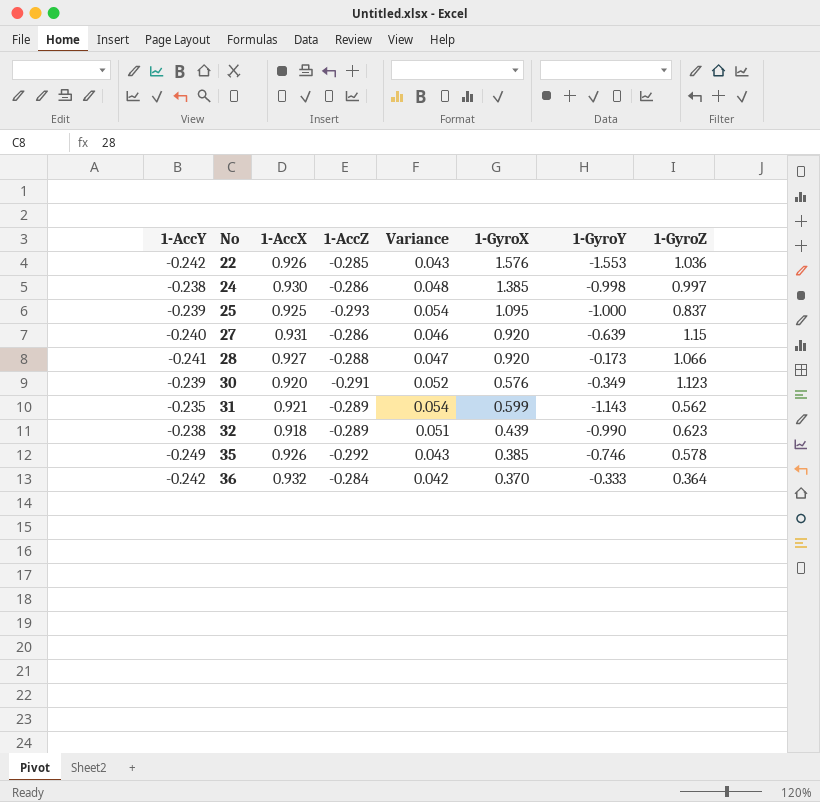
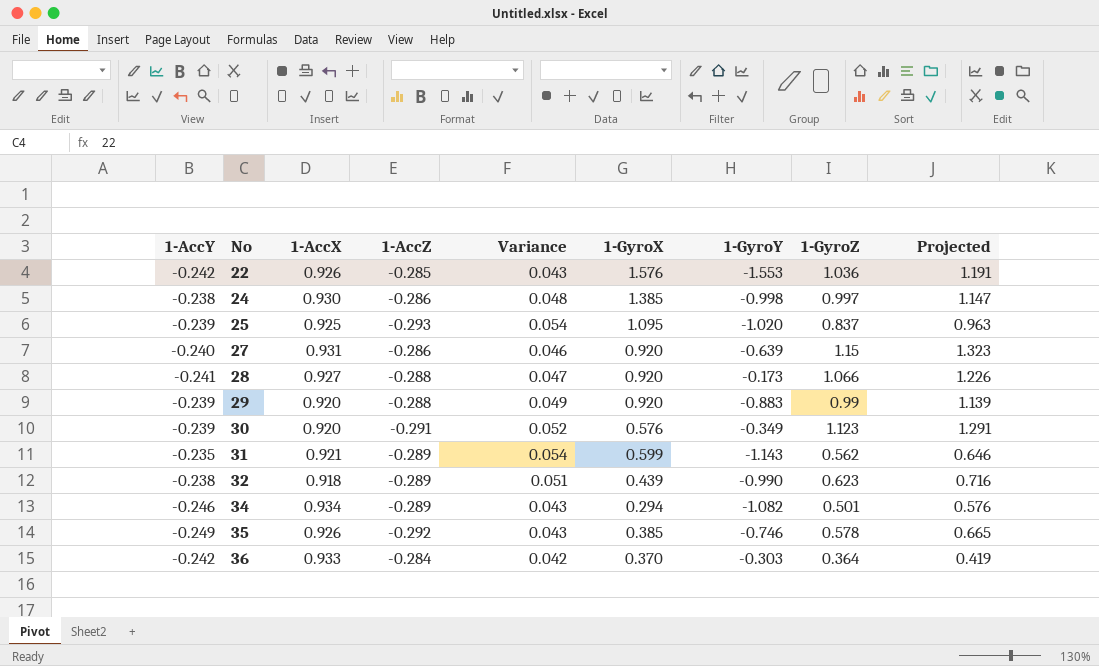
column Projected | formula: none -> [1-GyroZ] * 1.15
25 | 1-GyroY: -1.000 -> -1.020
row 29: none -> -0.239 | 0.920 | -0.288 | 0.049 | 0.920 | -0.883 | 0.99 | 1.139
row 34: none -> -0.246 | 0.934 | -0.289 | 0.043 | 0.294 | -1.082 | 0.501 | 0.576
36 | 1-AccX: 0.932 -> 0.933
36 | 1-GyroY: -0.333 -> -0.303

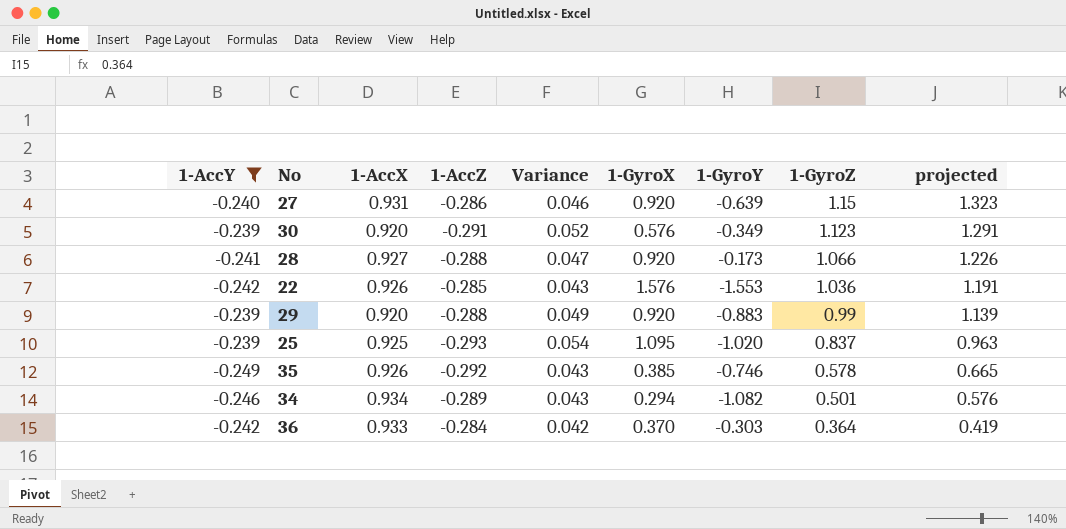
filter: none -> 1-AccY <= -0.239
row order: No ascending -> 1-GyroZ descending
column name: Projected -> projected

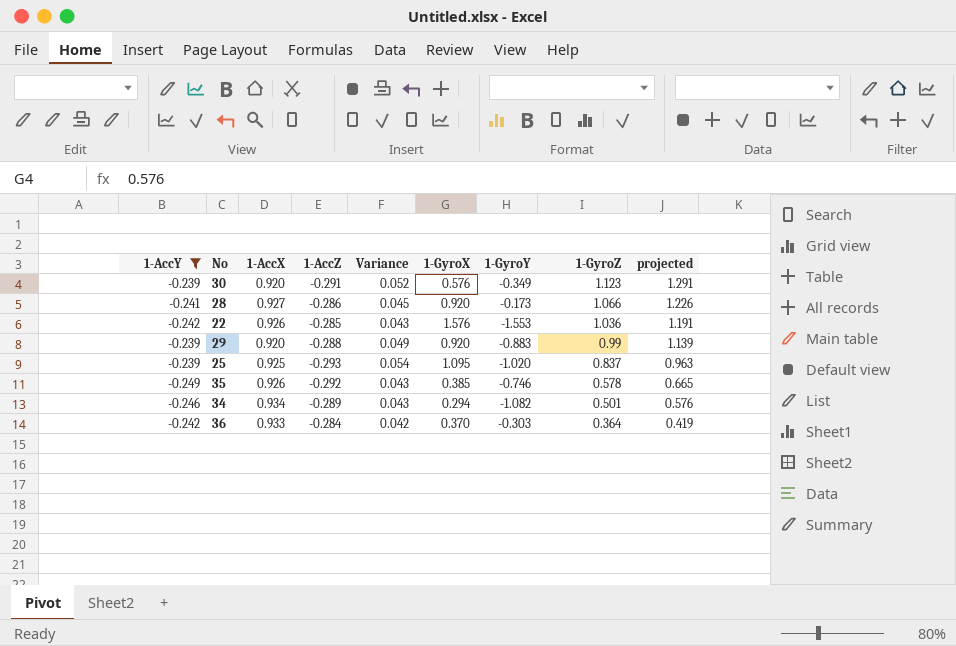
row 27: -0.240 | 0.931 | -0.286 | 0.046 | 0.920 | -0.639 | 1.15 | 1.323 -> none
28 | 1-AccZ: -0.288 -> -0.286
28 | Variance: 0.047 -> 0.045

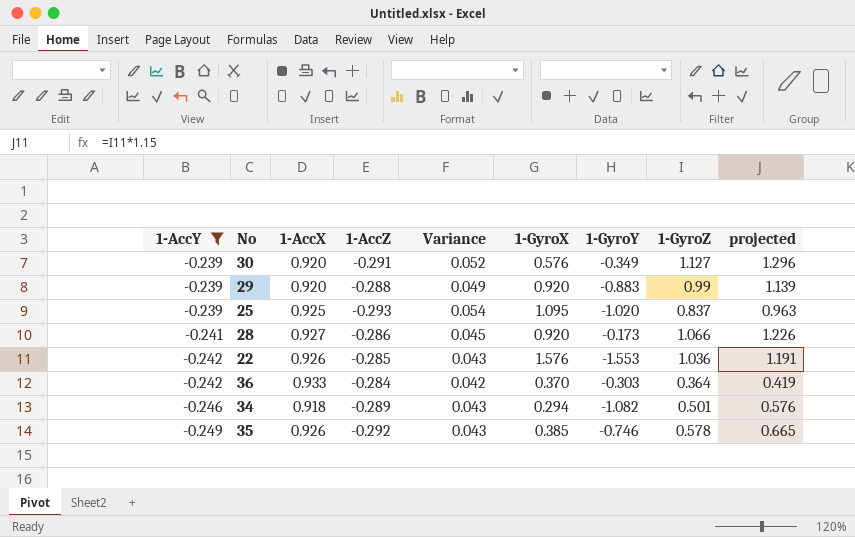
row order: 1-GyroZ descending -> 1-AccY descending
30 | 1-GyroZ: 1.123 -> 1.127
30 | projected: 1.291 -> 1.296
34 | 1-AccX: 0.934 -> 0.918

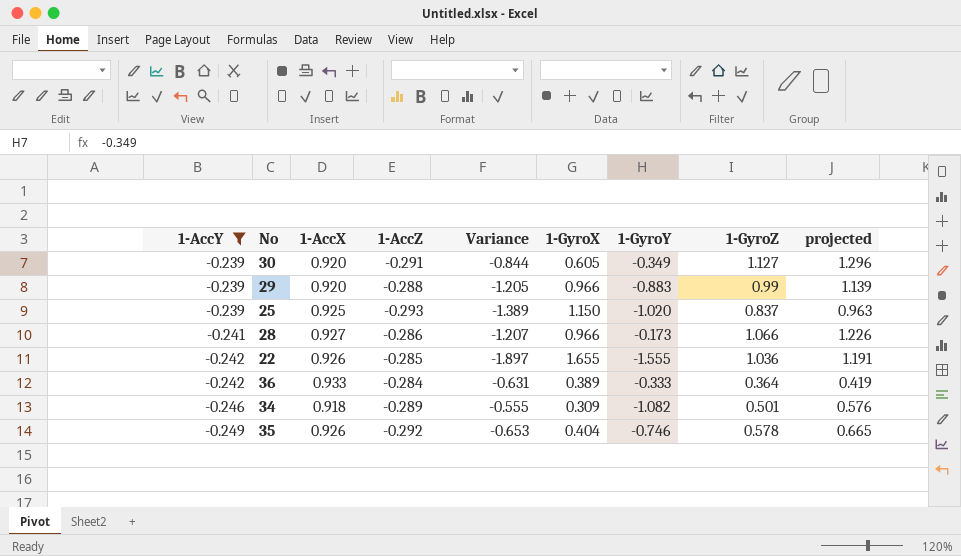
column Variance | formula: [1-AccY] - [1-AccZ] -> [1-AccY] - [1-GyroX]
30 | 1-GyroX: 0.576 -> 0.605
29 | 1-GyroX: 0.920 -> 0.966
25 | 1-GyroX: 1.095 -> 1.150
28 | 1-GyroX: 0.920 -> 0.966
22 | 1-GyroX: 1.576 -> 1.655
22 | 1-GyroY: -1.553 -> -1.555
36 | 1-GyroX: 0.370 -> 0.389
36 | 1-GyroY: -0.303 -> -0.333
34 | 1-GyroX: 0.294 -> 0.309
35 | 1-GyroX: 0.385 -> 0.404

